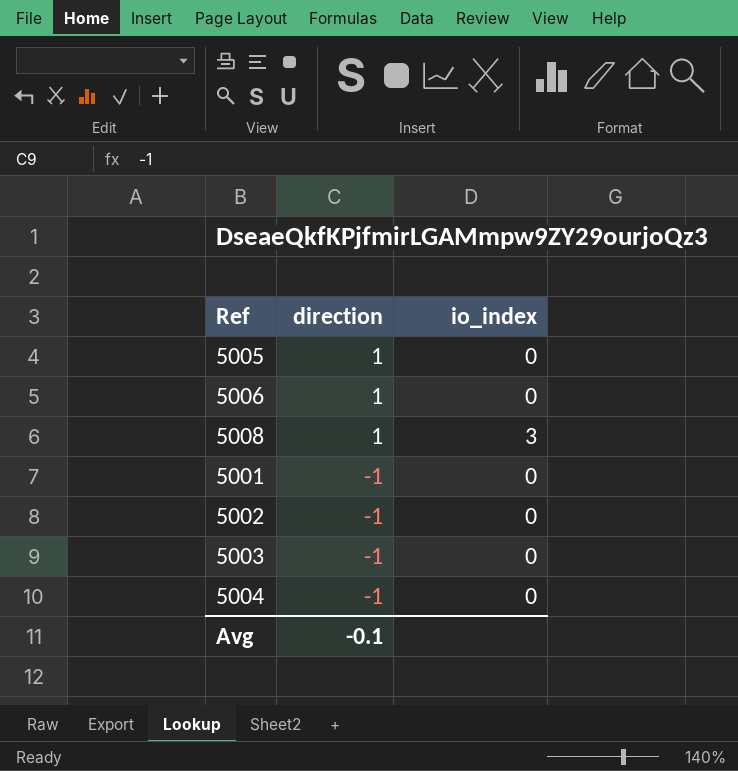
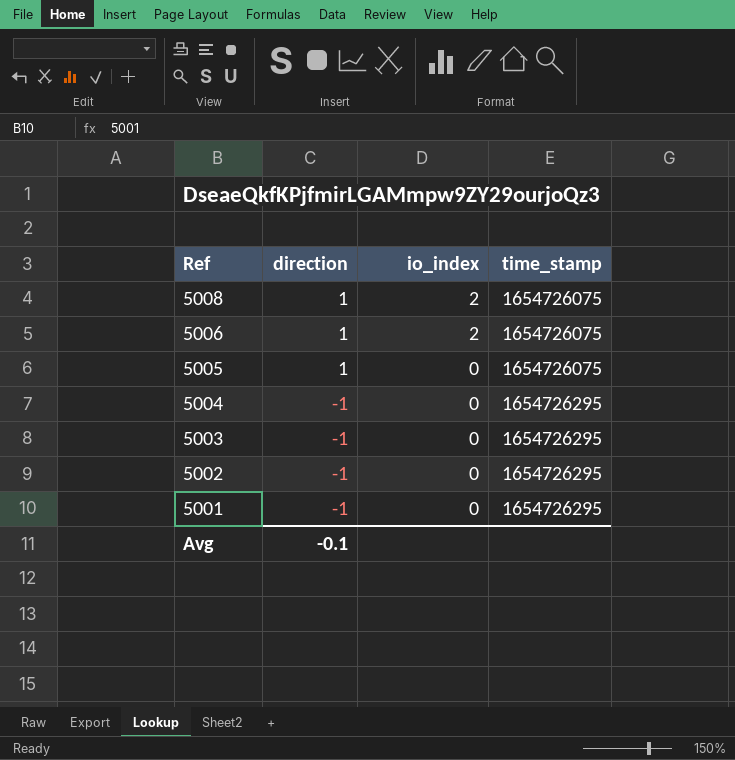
row order: direction descending -> Ref descending
column time_stamp | position: none -> 4
5008 | io_index: 3 -> 2
5006 | io_index: 0 -> 2

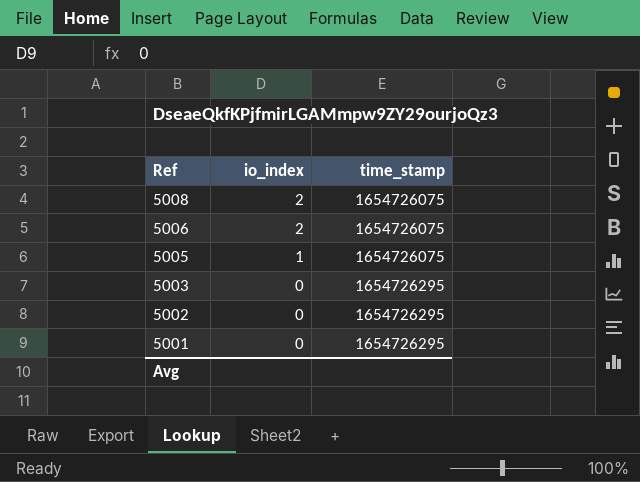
column direction | position: 2 -> none
row 5004: -1 | 0 | 1654726295 -> none
5005 | io_index: 0 -> 1

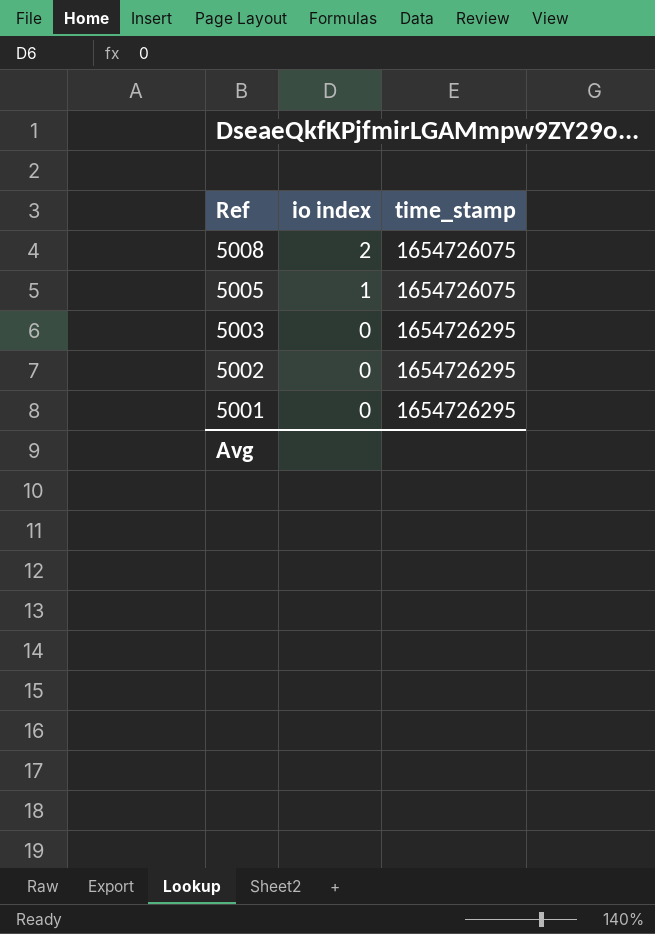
column name: io_index -> io index
row 5006: 2 | 1654726075 -> none

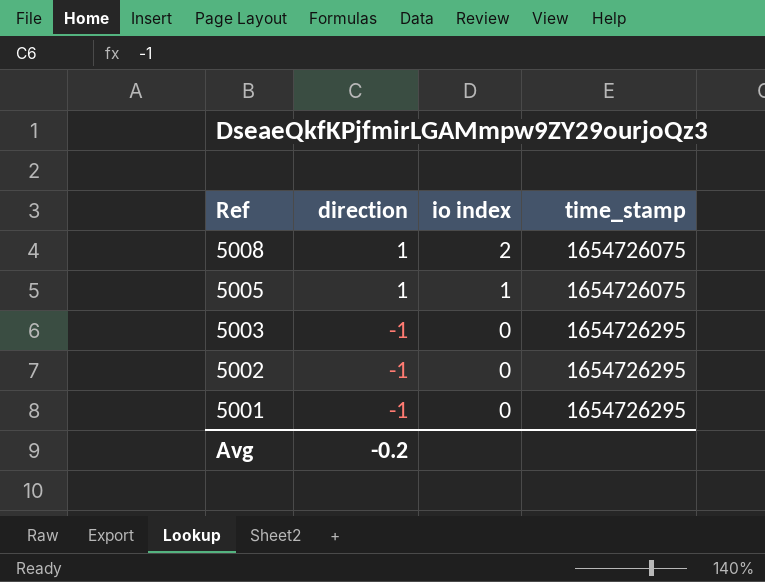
column direction | position: none -> 2

